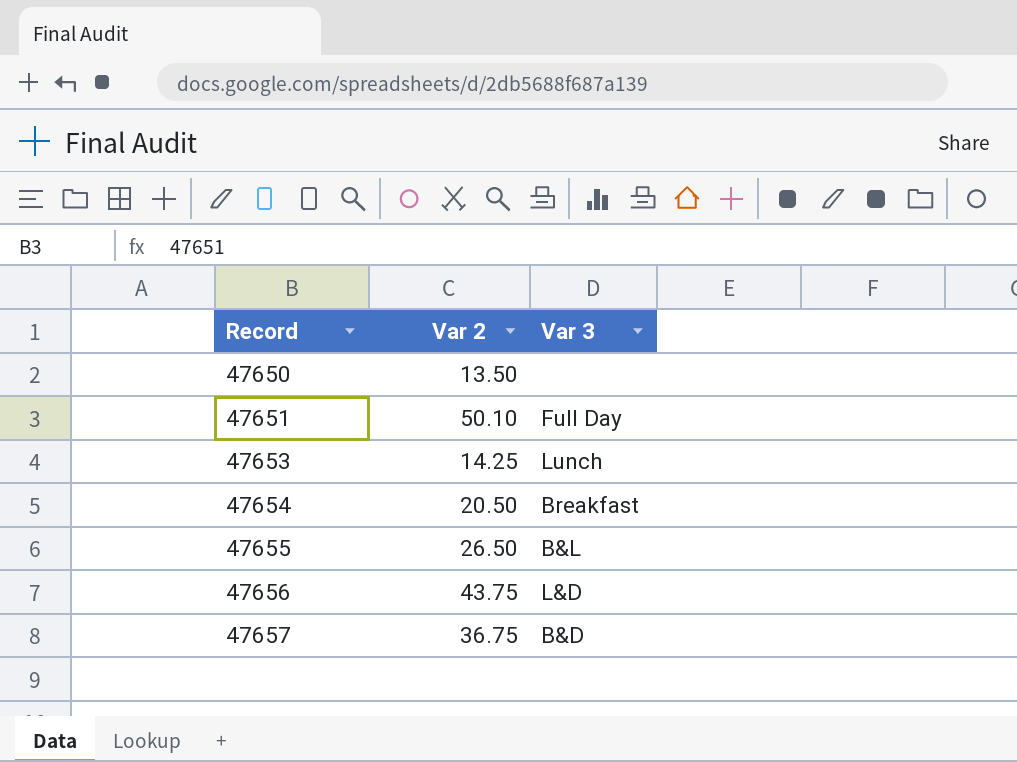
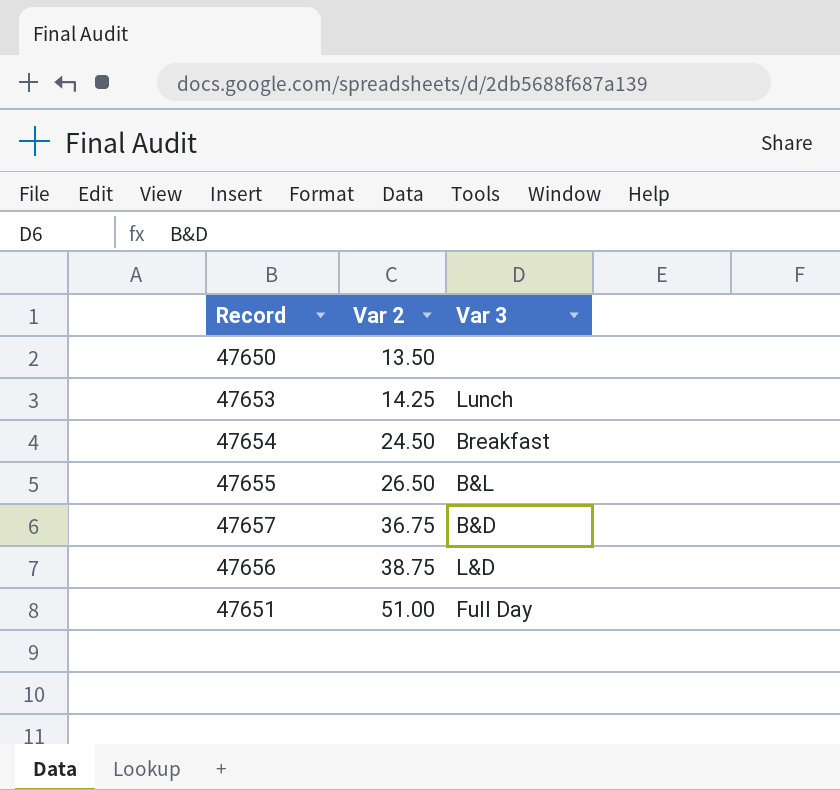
row order: Record ascending -> Var 2 ascending
47654 | Var 2: 20.50 -> 24.50
47656 | Var 2: 43.75 -> 38.75
47651 | Var 2: 50.10 -> 51.00

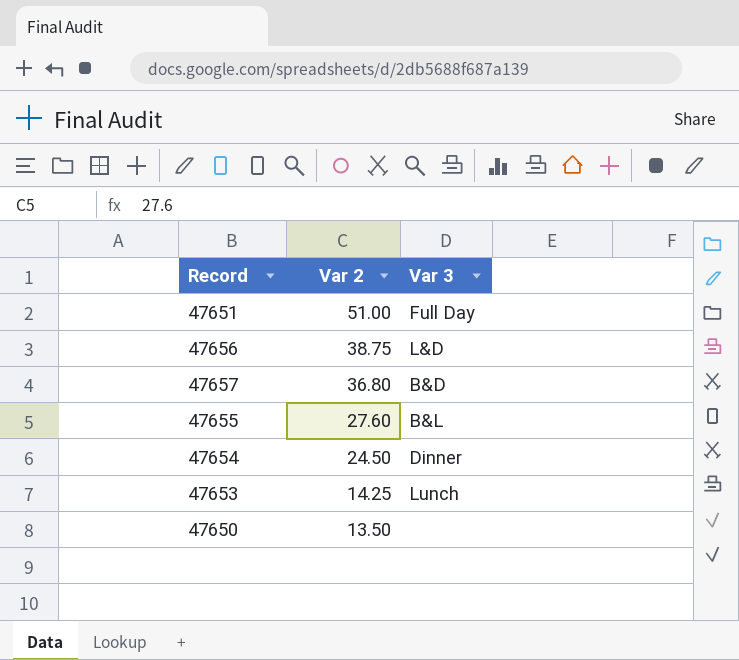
row order: Var 2 ascending -> Var 2 descending
47657 | Var 2: 36.75 -> 36.80
47655 | Var 2: 26.50 -> 27.60
47654 | Var 3: Breakfast -> Dinner

